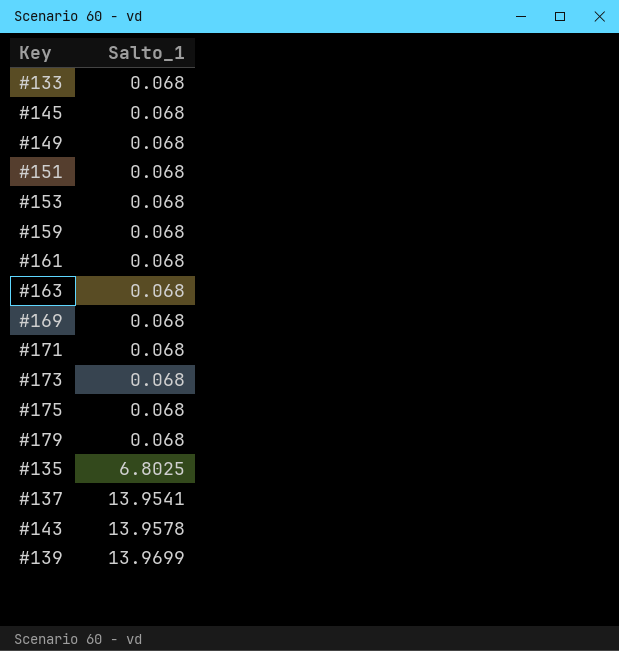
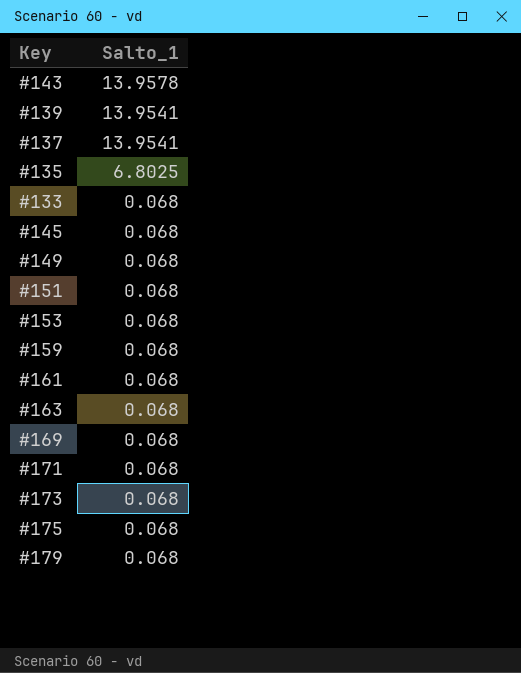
row order: Salto_1 ascending -> Salto_1 descending
#139 | Salto_1: 13.9699 -> 13.9541

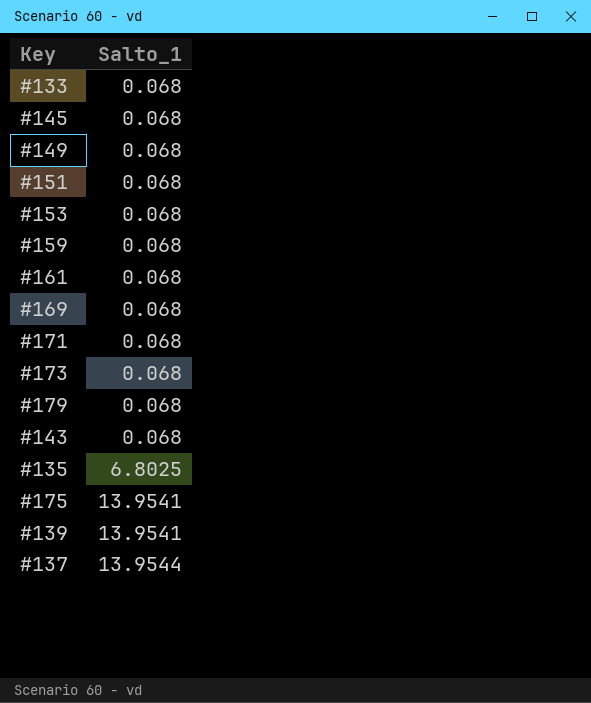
row order: Salto_1 descending -> Salto_1 ascending
row #163: 0.068 -> none
#143 | Salto_1: 13.9578 -> 0.068
#175 | Salto_1: 0.068 -> 13.9541
#137 | Salto_1: 13.9541 -> 13.9544

